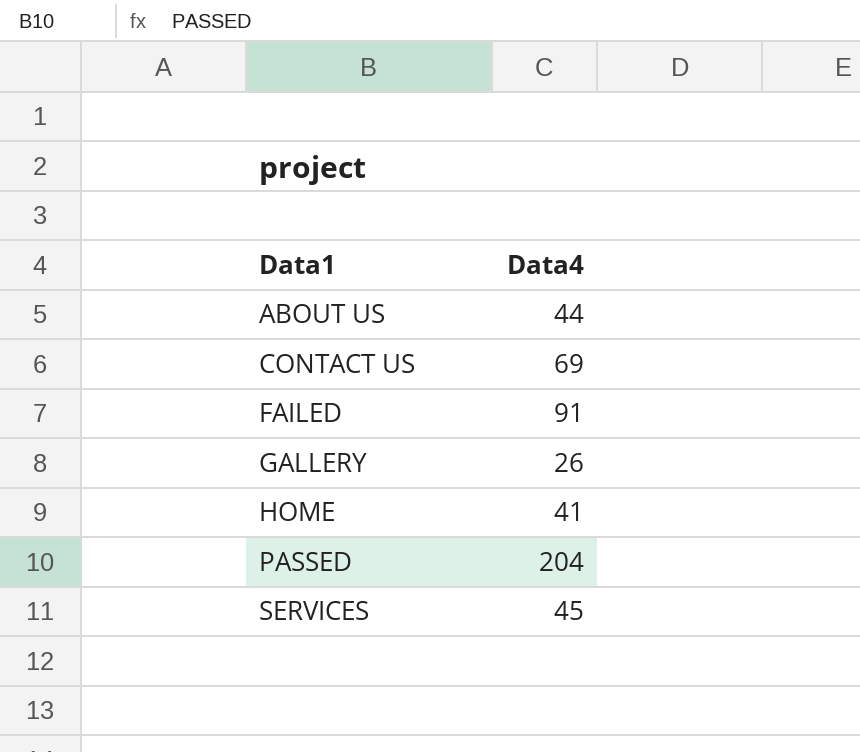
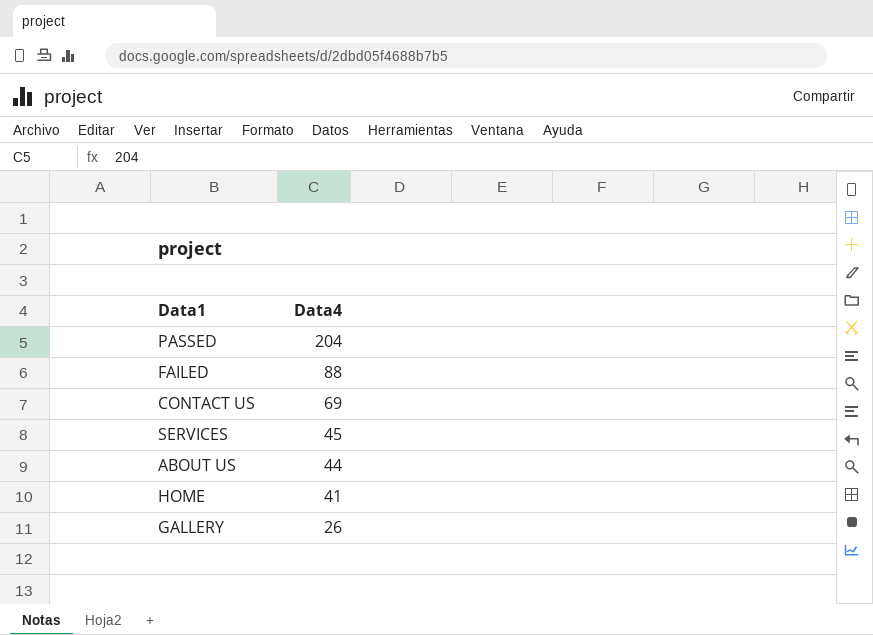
row order: Data1 ascending -> Data4 descending
FAILED | Data4: 91 -> 88

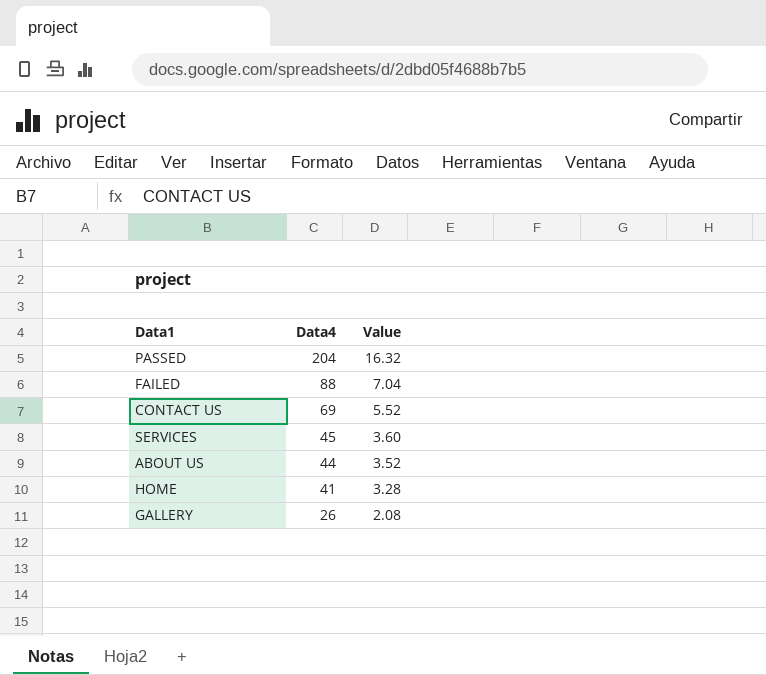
column Value | formula: none -> [Data4] * 0.08

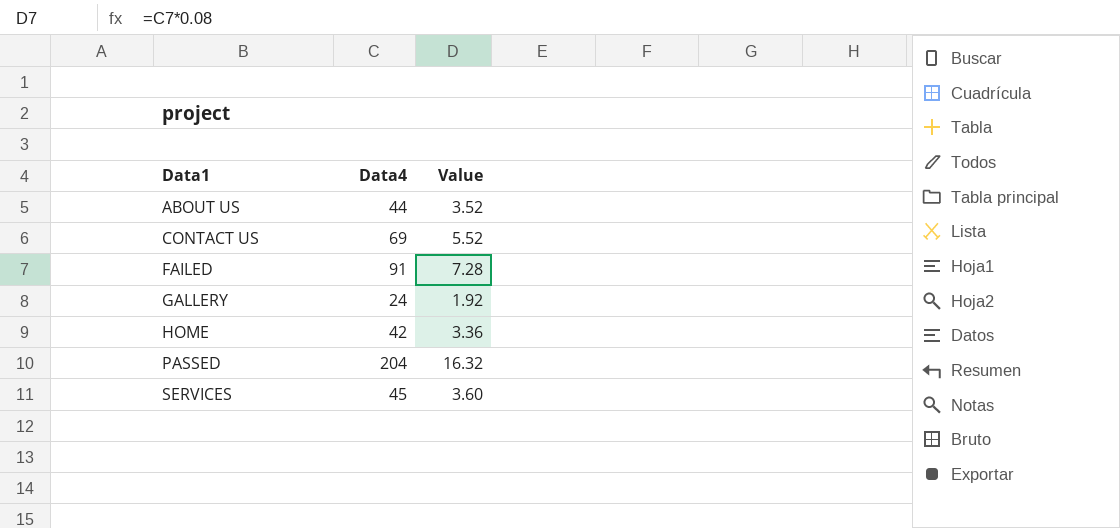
row order: Data4 descending -> Data1 ascending
FAILED | Data4: 88 -> 91
FAILED | Value: 7.04 -> 7.28
GALLERY | Data4: 26 -> 24
GALLERY | Value: 2.08 -> 1.92
HOME | Data4: 41 -> 42
HOME | Value: 3.28 -> 3.36

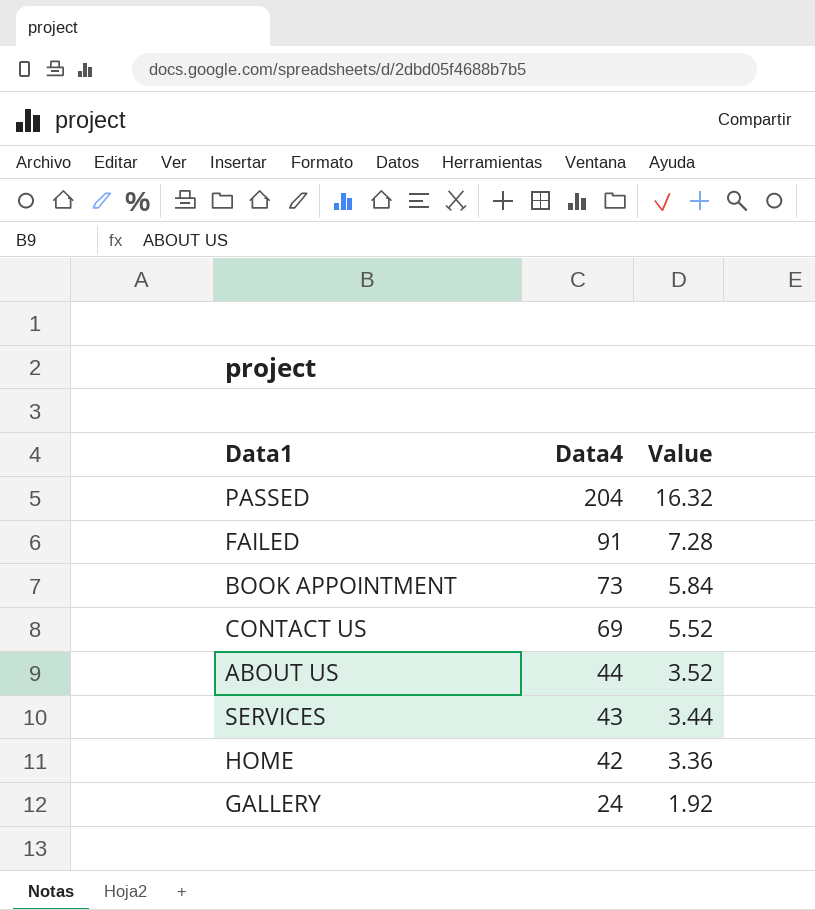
row order: Data1 ascending -> Data4 descending
row BOOK APPOINTMENT: none -> 73 | 5.84
SERVICES | Data4: 45 -> 43
SERVICES | Value: 3.60 -> 3.44

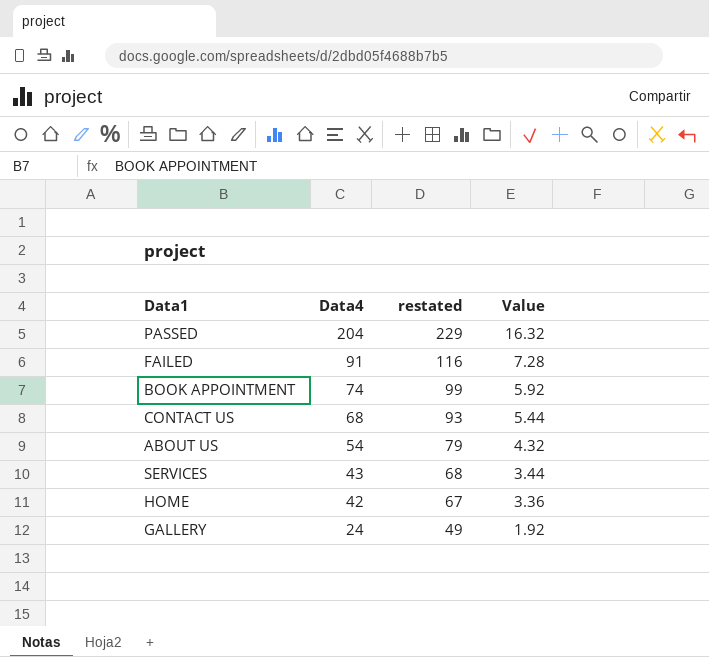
column restated | formula: none -> [Data4] + 25
BOOK APPOINTMENT | Data4: 73 -> 74
BOOK APPOINTMENT | Value: 5.84 -> 5.92
CONTACT US | Data4: 69 -> 68
CONTACT US | Value: 5.52 -> 5.44
ABOUT US | Data4: 44 -> 54
ABOUT US | Value: 3.52 -> 4.32

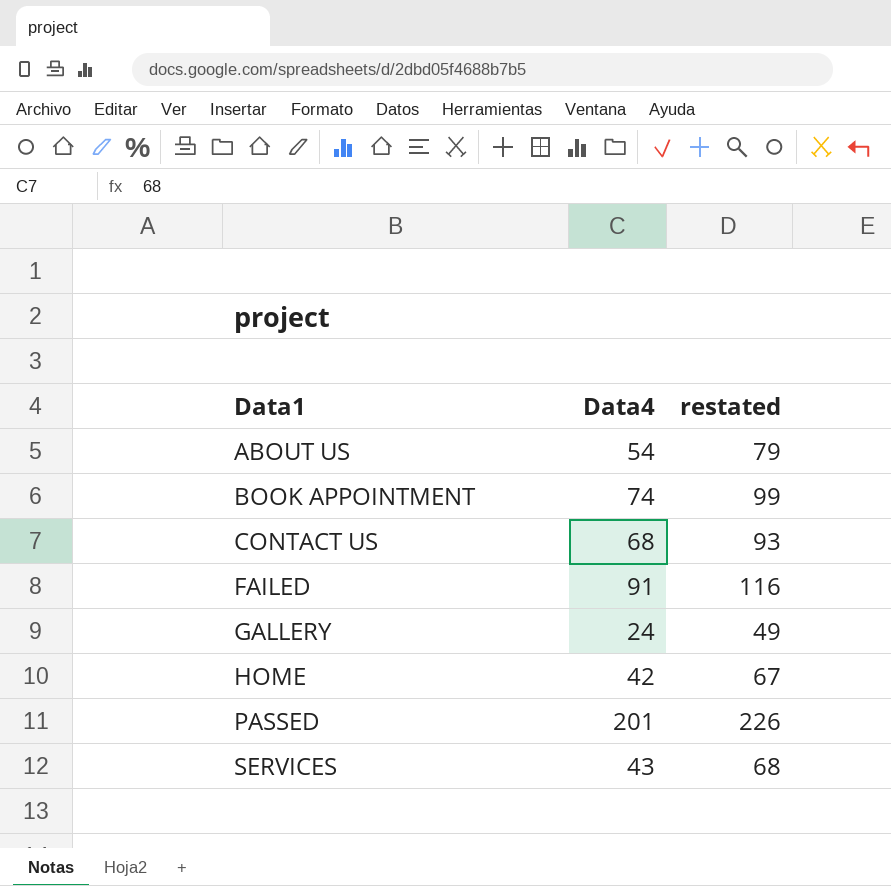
row order: Data4 descending -> Data1 ascending
column Value | formula: [Data4] * 0.08 -> none
PASSED | Data4: 204 -> 201
PASSED | restated: 229 -> 226

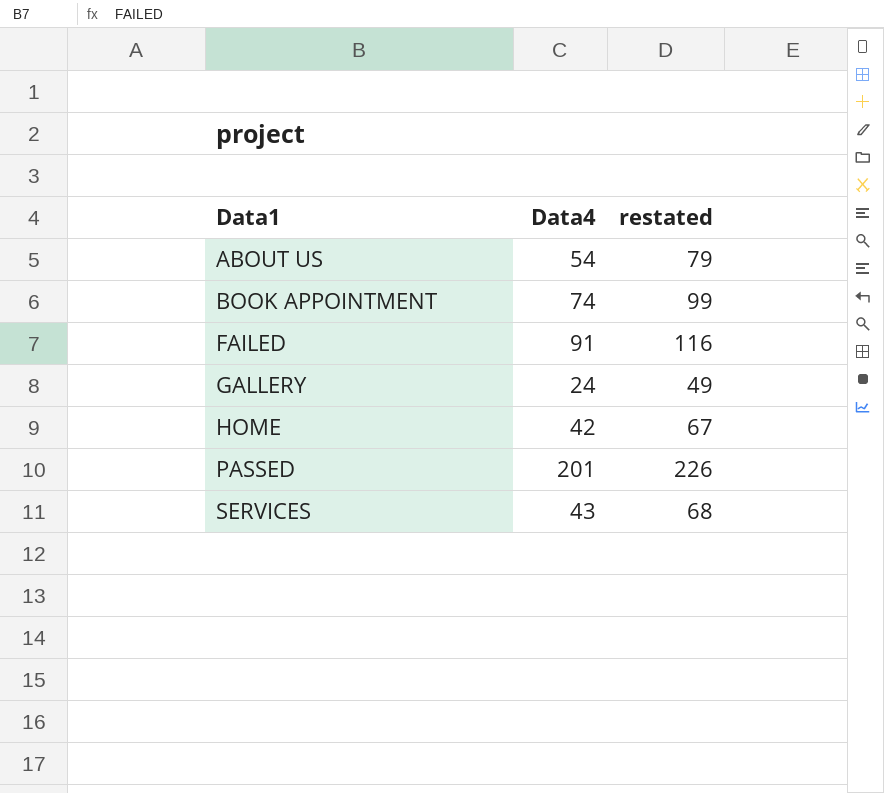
row CONTACT US: 68 | 93 -> none

